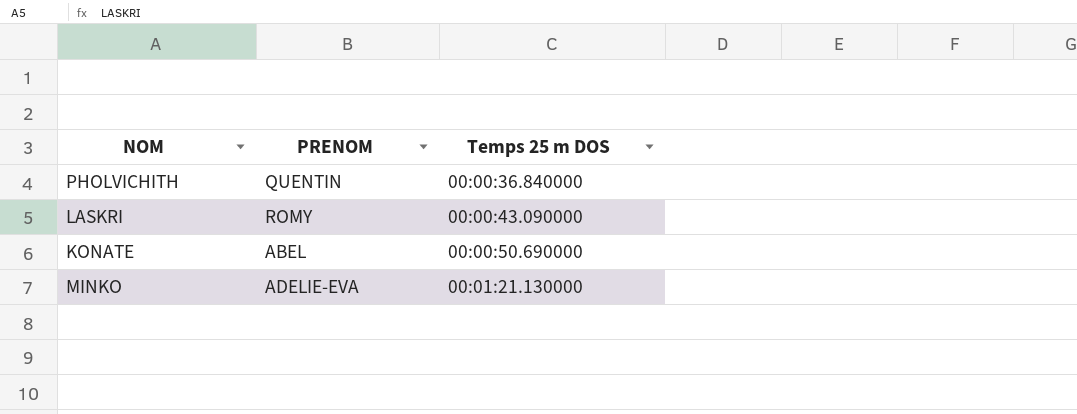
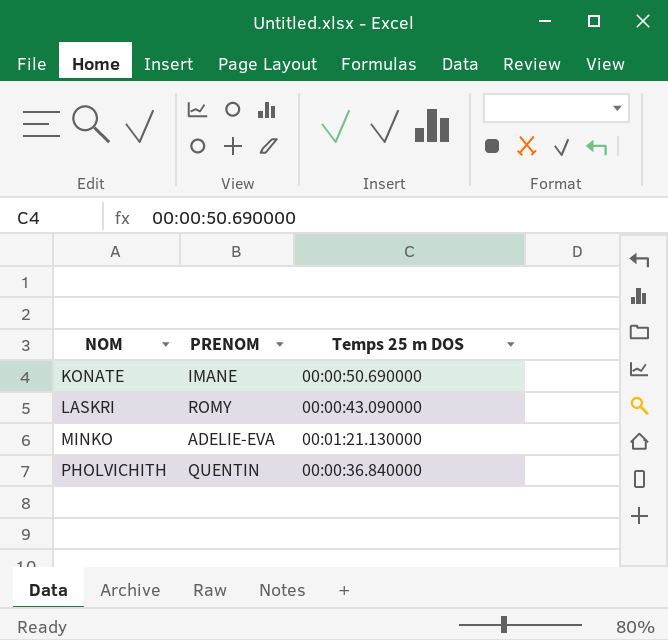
row order: Temps 25 m DOS ascending -> NOM ascending
KONATE | PRENOM: ABEL -> IMANE

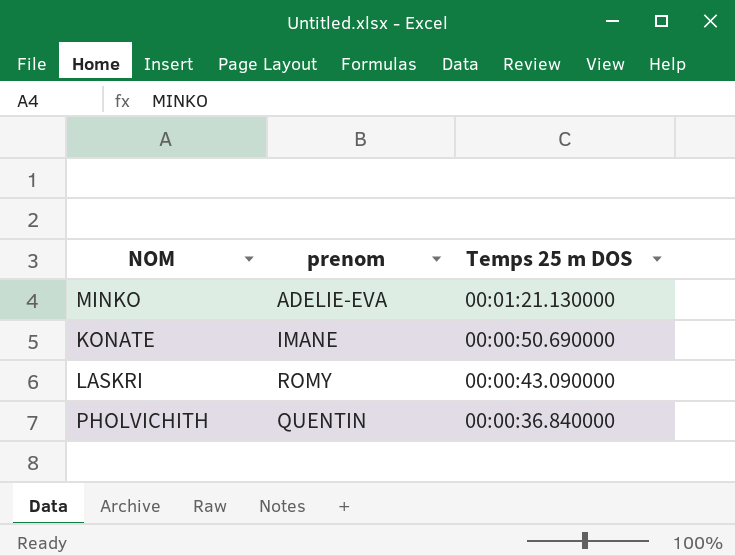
row order: NOM ascending -> Temps 25 m DOS descending
column name: PRENOM -> prenom

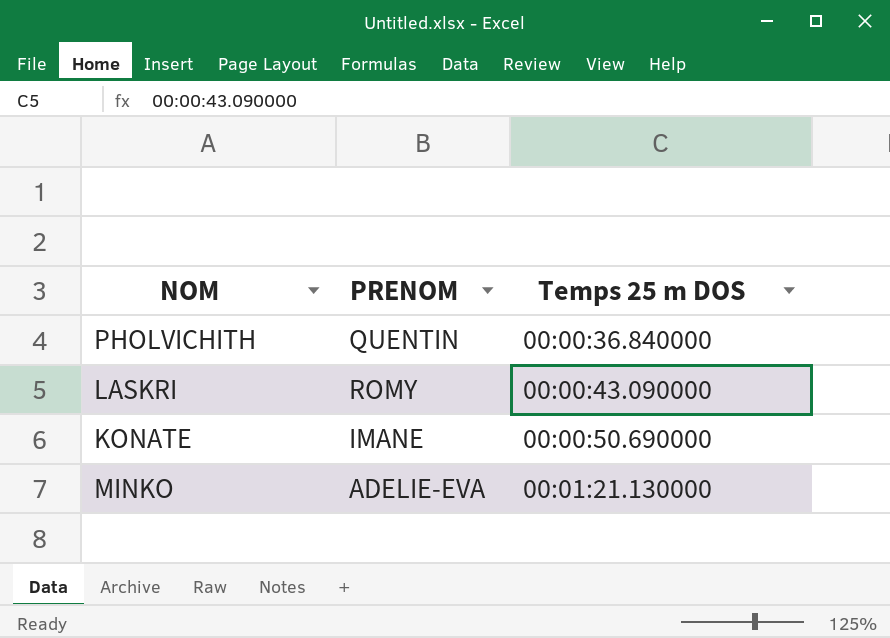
row order: Temps 25 m DOS descending -> Temps 25 m DOS ascending
column name: prenom -> PRENOM

